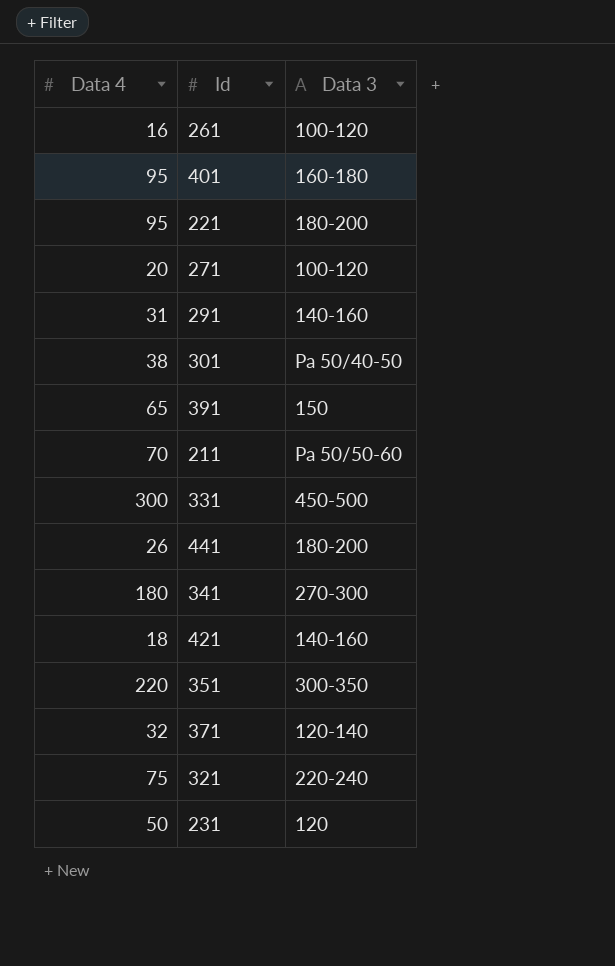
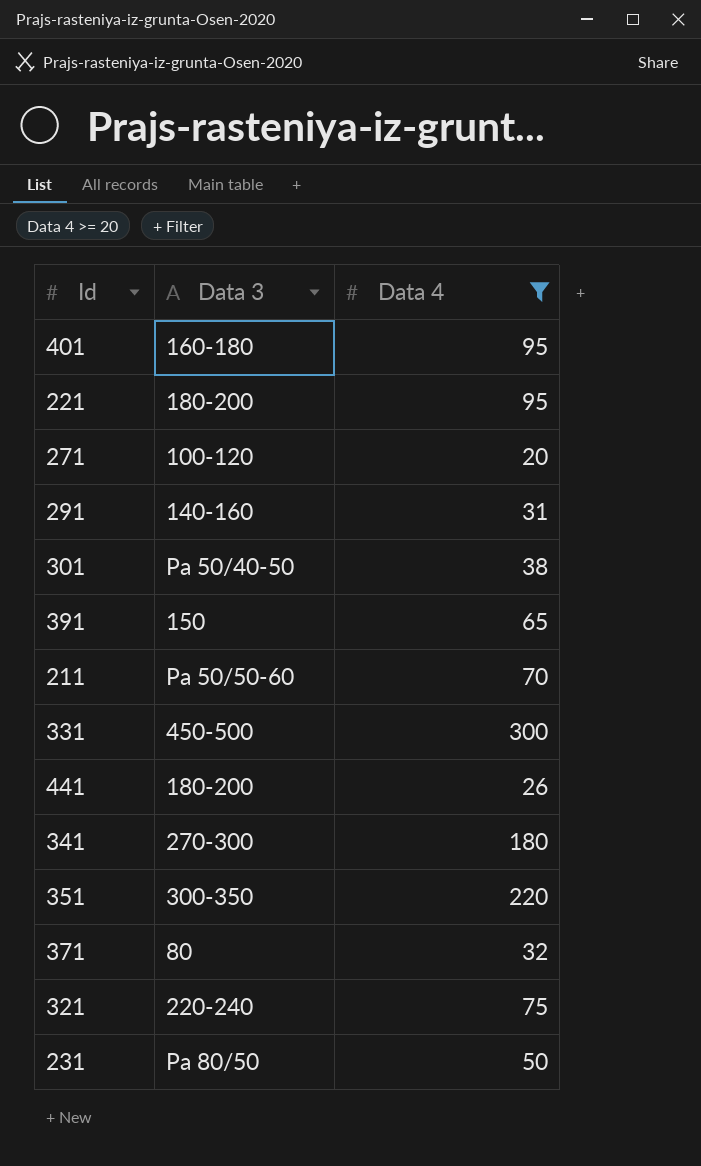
filter: none -> Data 4 >= 20
column Data 4 | position: 1 -> 3
371 | Data 3: 120-140 -> 80
231 | Data 3: 120 -> Pa 80/50

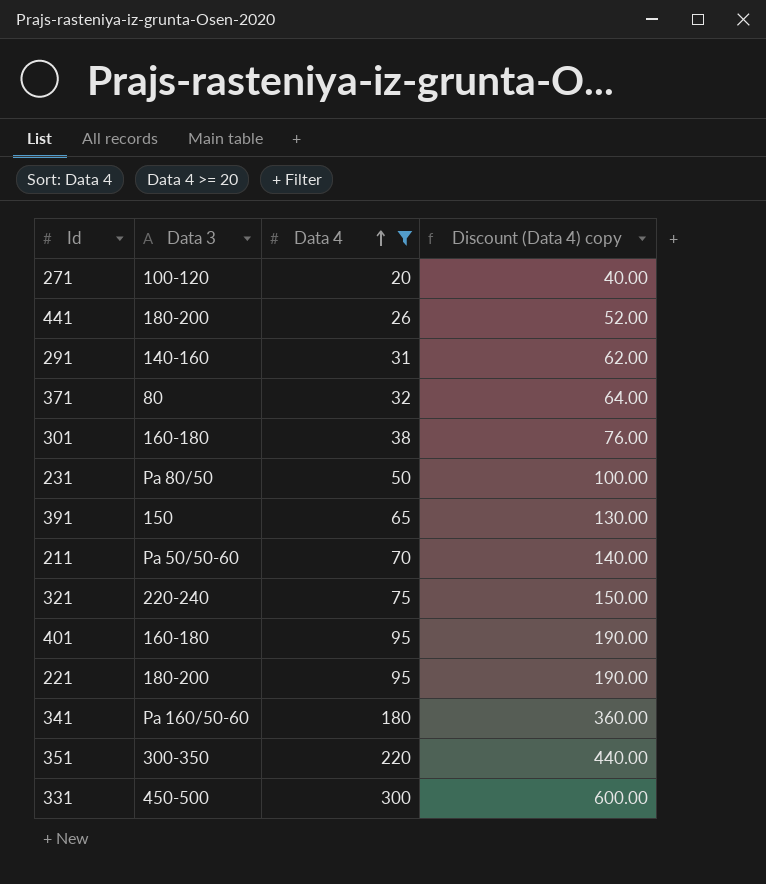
row order: none -> Data 4 ascending
column Discount (Data 4) copy | formula: none -> [Data 4] * 2
301 | Data 3: Pa 50/40-50 -> 160-180
341 | Data 3: 270-300 -> Pa 160/50-60

